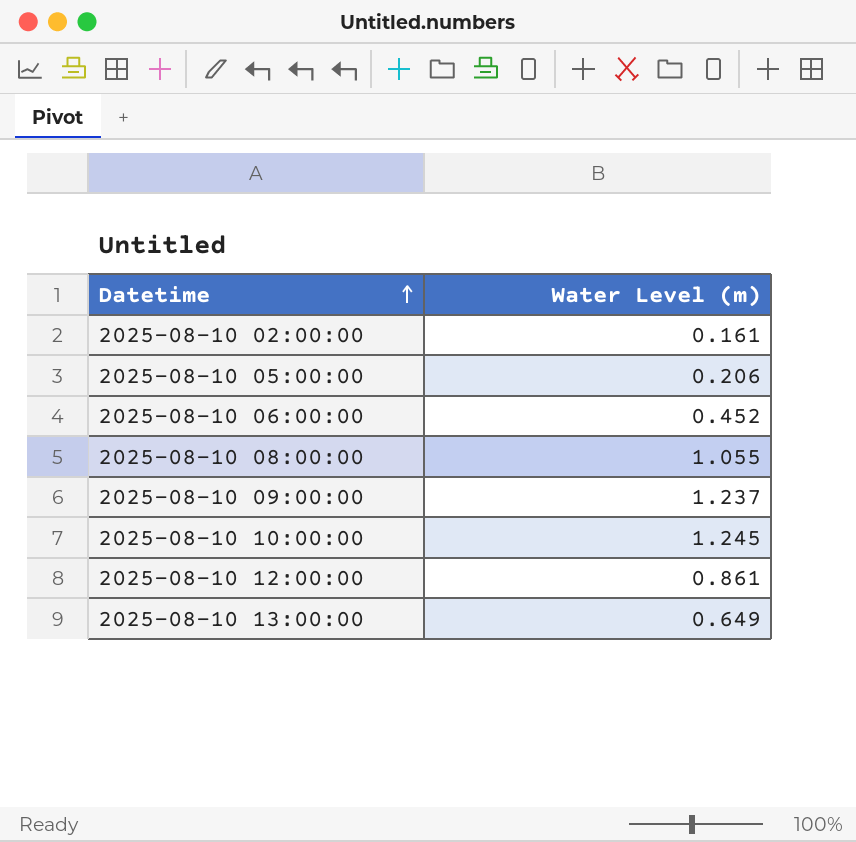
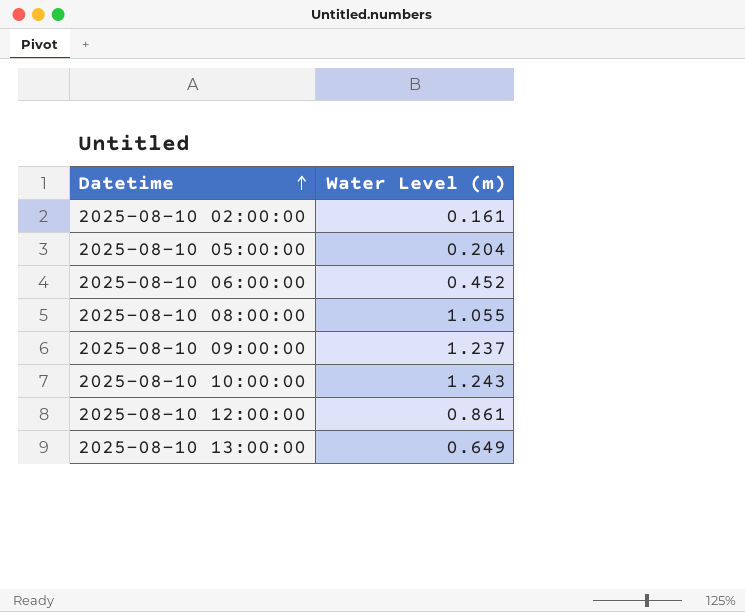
2025-08-10 05:00:00 | Water Level (m): 0.206 -> 0.204
2025-08-10 10:00:00 | Water Level (m): 1.245 -> 1.243

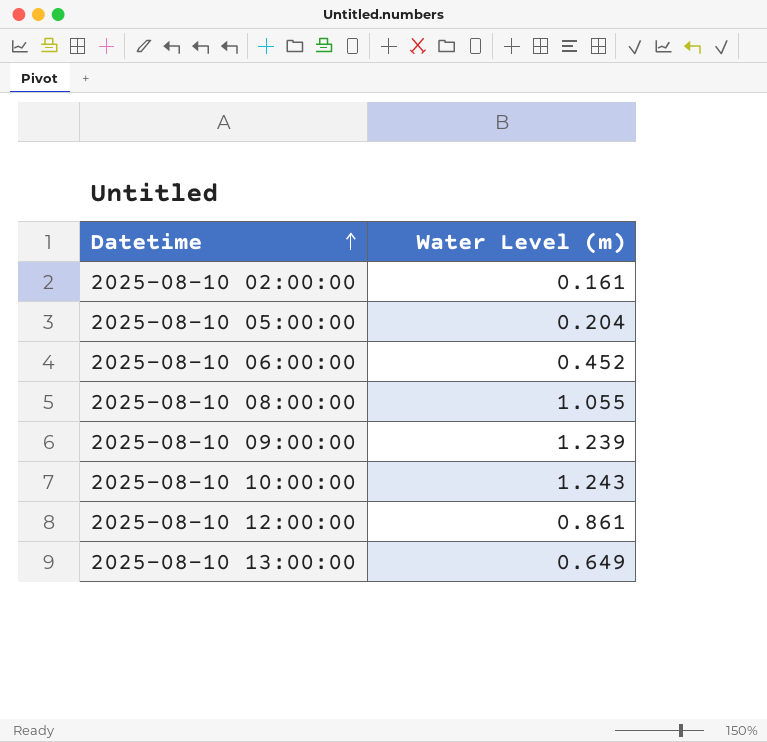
2025-08-10 09:00:00 | Water Level (m): 1.237 -> 1.239

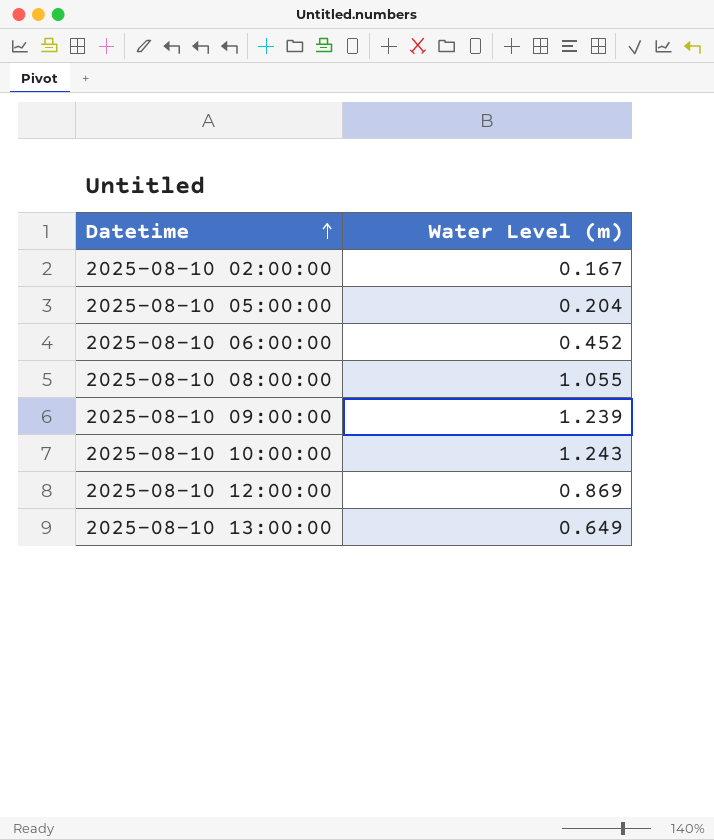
2025-08-10 02:00:00 | Water Level (m): 0.161 -> 0.167
2025-08-10 12:00:00 | Water Level (m): 0.861 -> 0.869

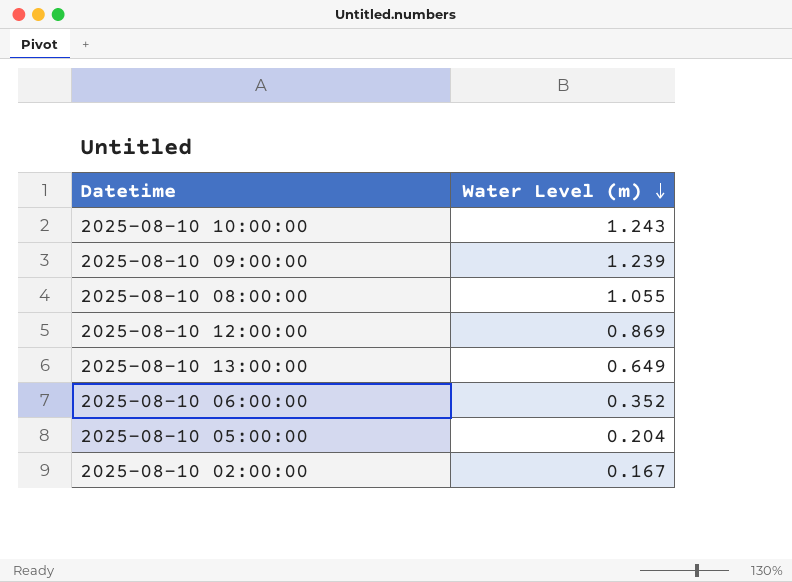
row order: Datetime ascending -> Water Level (m) descending
2025-08-10 06:00:00 | Water Level (m): 0.452 -> 0.352

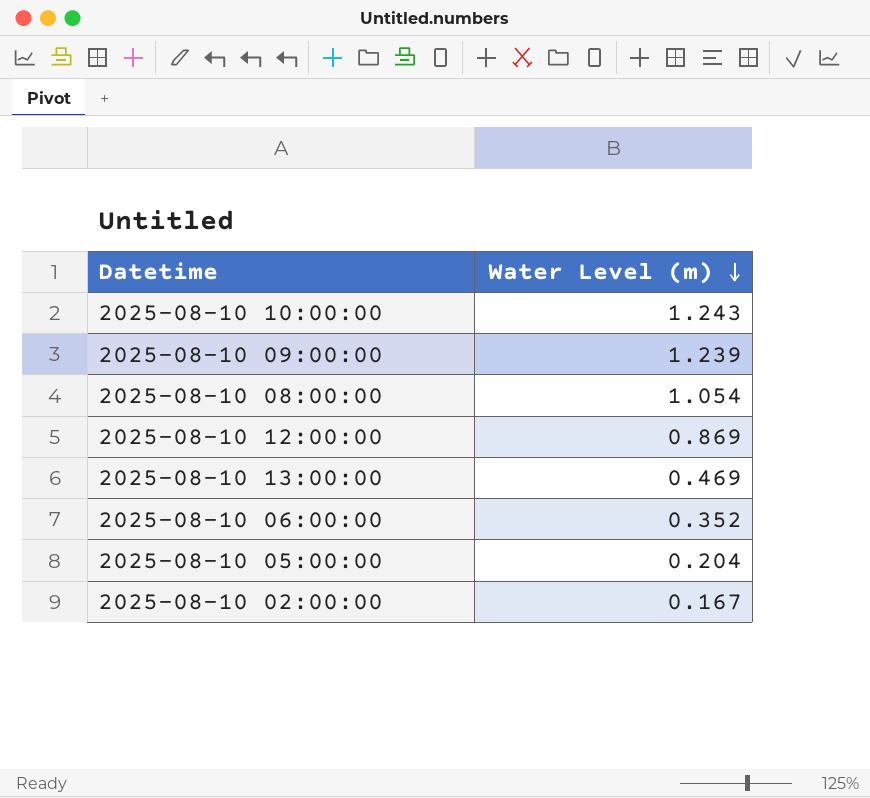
2025-08-10 08:00:00 | Water Level (m): 1.055 -> 1.054
2025-08-10 13:00:00 | Water Level (m): 0.649 -> 0.469

